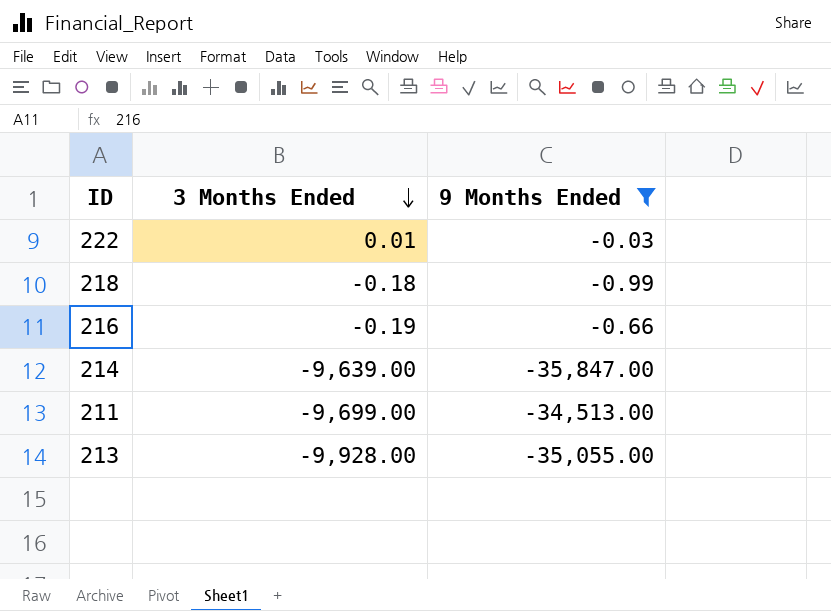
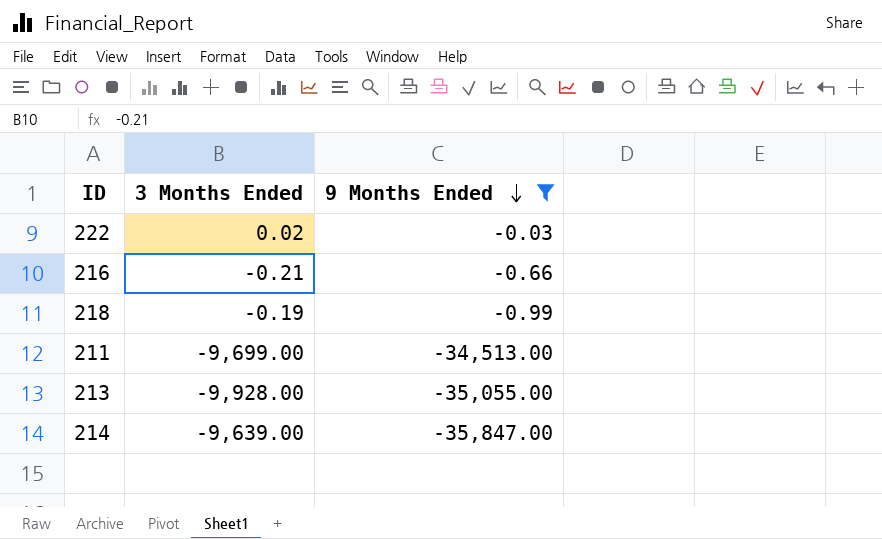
row order: 3 Months Ended descending -> 9 Months Ended descending
222 | 3 Months Ended: 0.01 -> 0.02
216 | 3 Months Ended: -0.19 -> -0.21
218 | 3 Months Ended: -0.18 -> -0.19

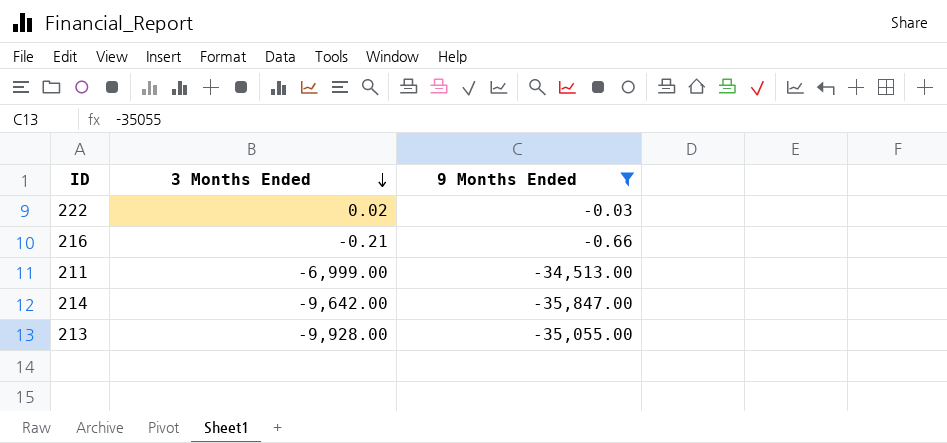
row order: 9 Months Ended descending -> 3 Months Ended descending
row 218: -0.19 | -0.99 -> none
211 | 3 Months Ended: -9,699.00 -> -6,999.00
214 | 3 Months Ended: -9,639.00 -> -9,642.00

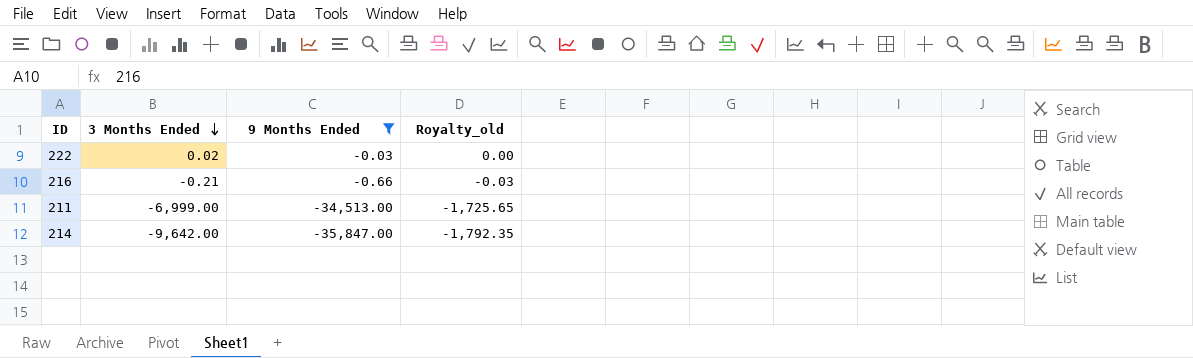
column Royalty_old | formula: none -> [9 Months Ended] * 0.05
row 213: -9,928.00 | -35,055.00 -> none

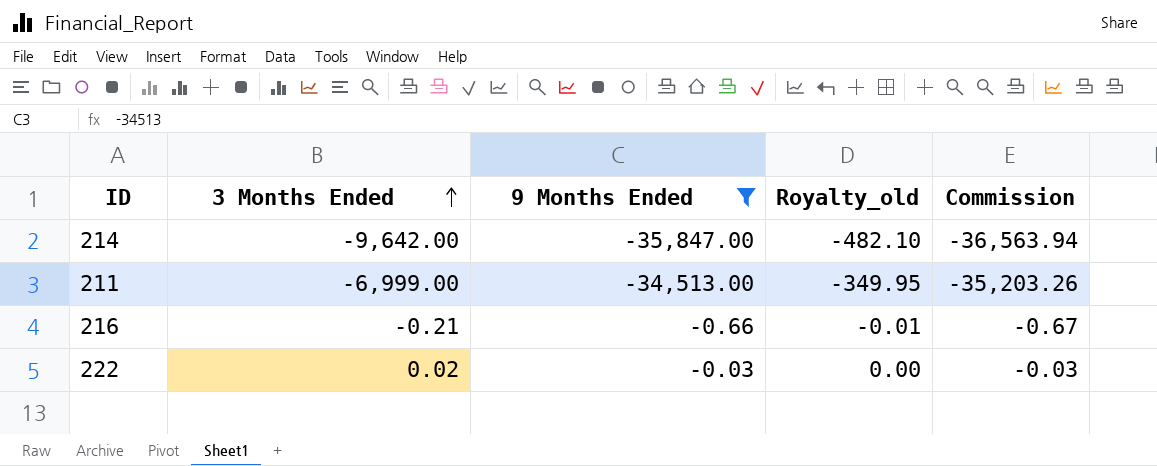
row order: 3 Months Ended descending -> 3 Months Ended ascending
column Royalty_old | formula: [9 Months Ended] * 0.05 -> [3 Months Ended] * 0.05
column Commission | formula: none -> [9 Months Ended] * 1.02

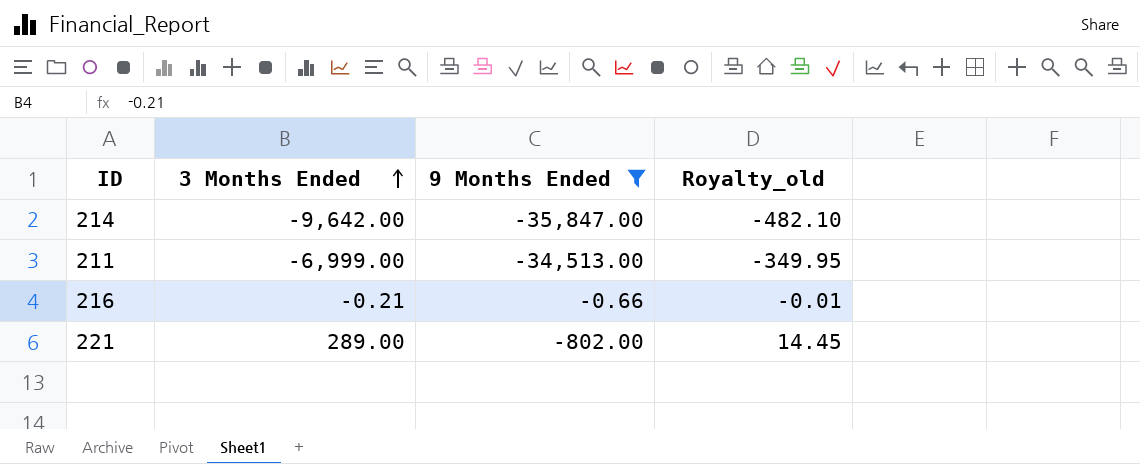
column Commission | formula: [9 Months Ended] * 1.02 -> none
row 222: 0.02 | -0.03 | 0.00 | -0.03 -> none
row 221: none -> 289.00 | -802.00 | 14.45

